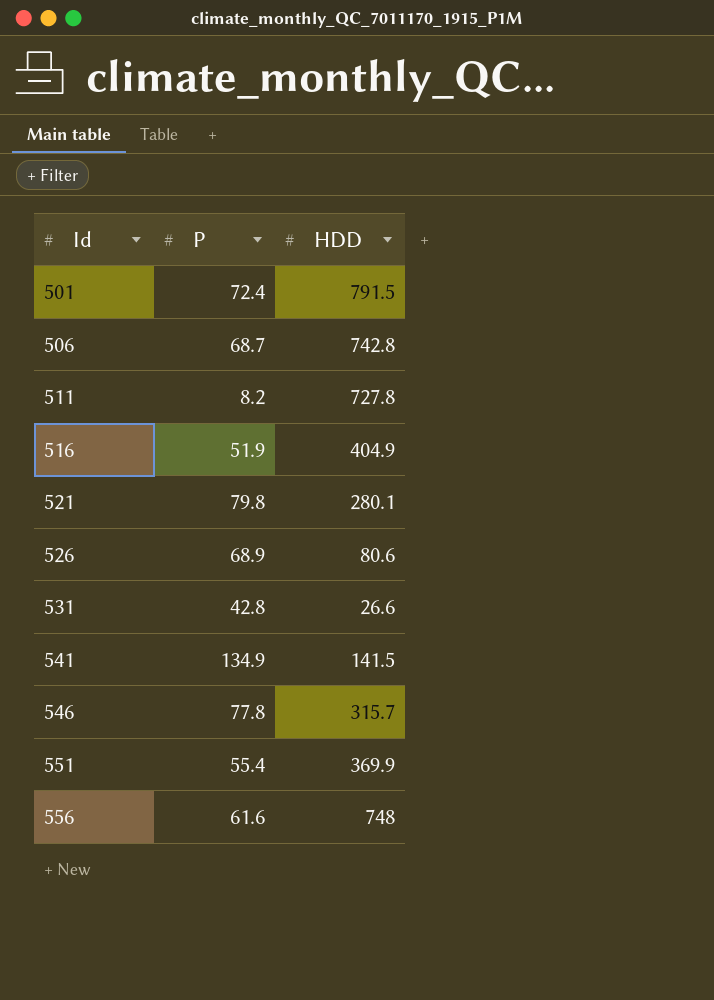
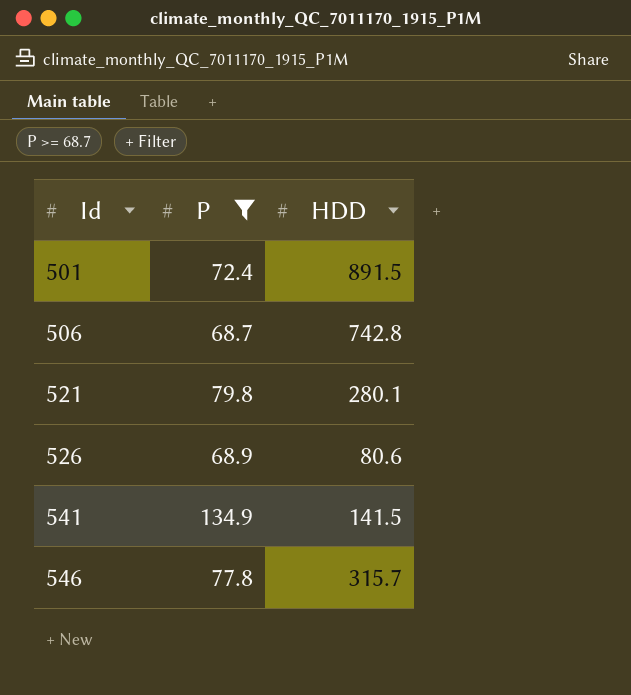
filter: none -> P >= 68.7
501 | HDD: 791.5 -> 891.5

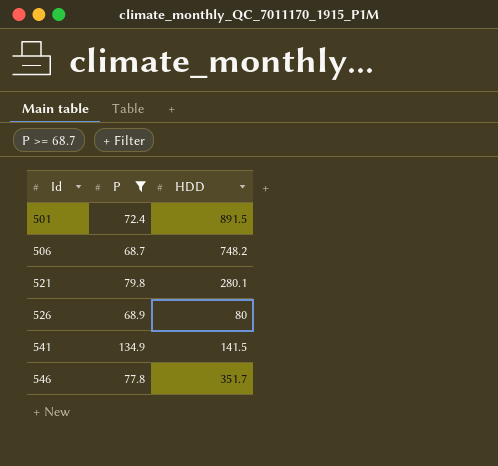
506 | HDD: 742.8 -> 748.2
526 | HDD: 80.6 -> 80
546 | HDD: 315.7 -> 351.7

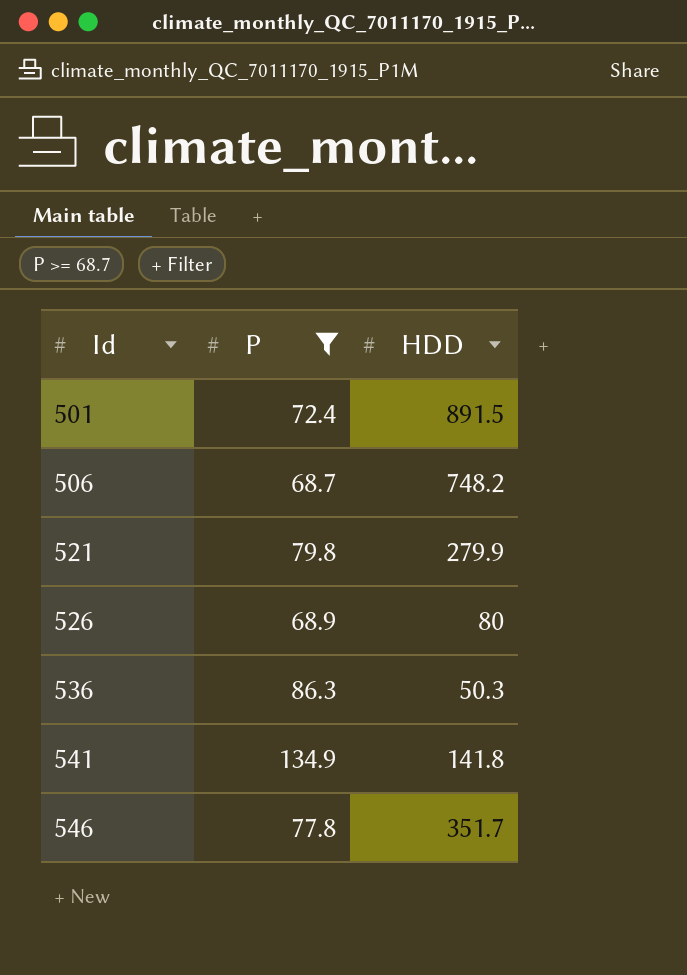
521 | HDD: 280.1 -> 279.9
row 536: none -> 86.3 | 50.3
541 | HDD: 141.5 -> 141.8

